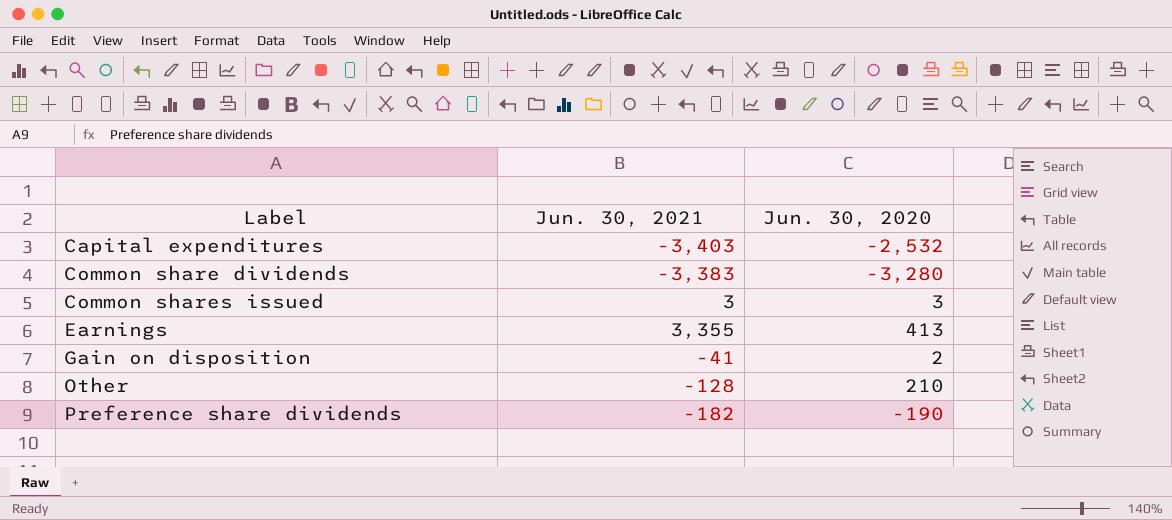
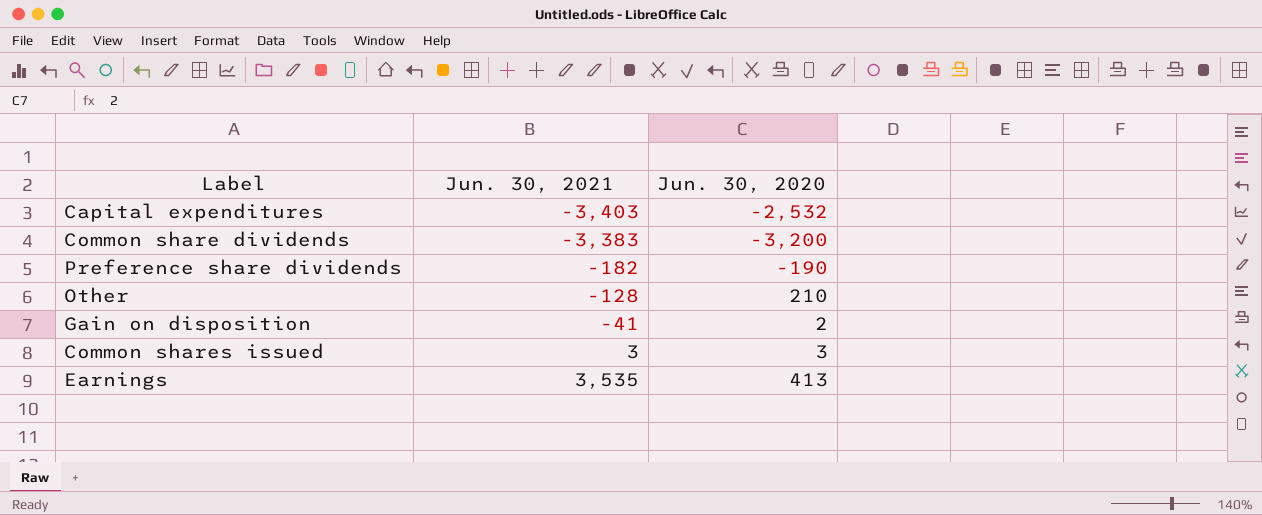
row order: Label ascending -> Jun. 30, 2021 ascending
Common share dividends | Jun. 30, 2020: -3,280 -> -3,200
Earnings | Jun. 30, 2021: 3,355 -> 3,535

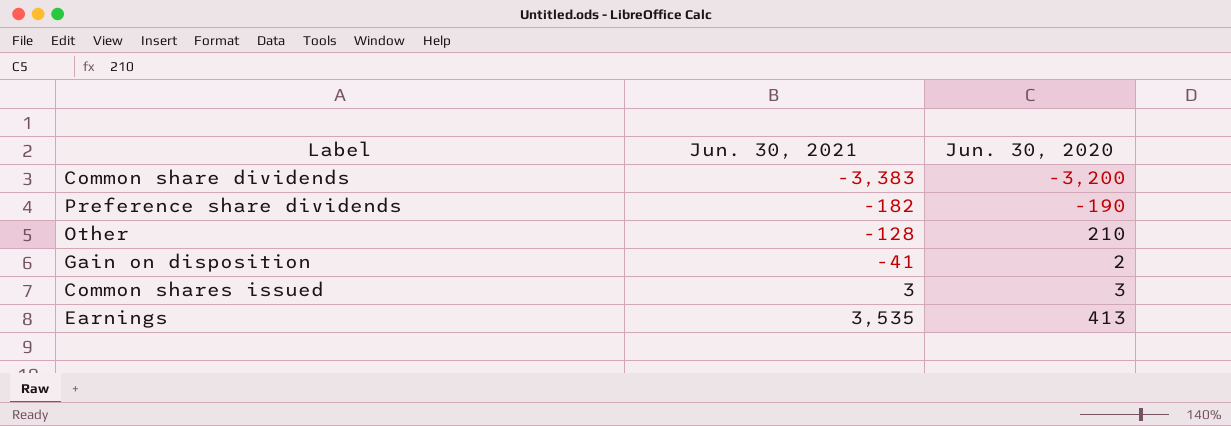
row Capital expenditures: -3,403 | -2,532 -> none

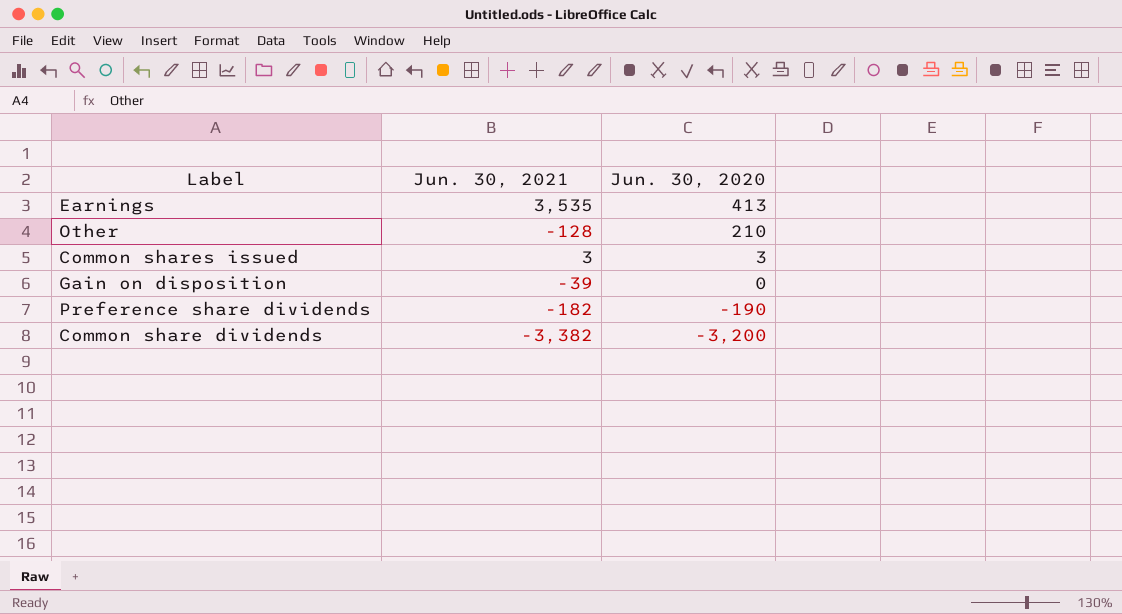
row order: Jun. 30, 2021 ascending -> Jun. 30, 2020 descending
Gain on disposition | Jun. 30, 2021: -41 -> -39
Gain on disposition | Jun. 30, 2020: 2 -> 0
Common share dividends | Jun. 30, 2021: -3,383 -> -3,382

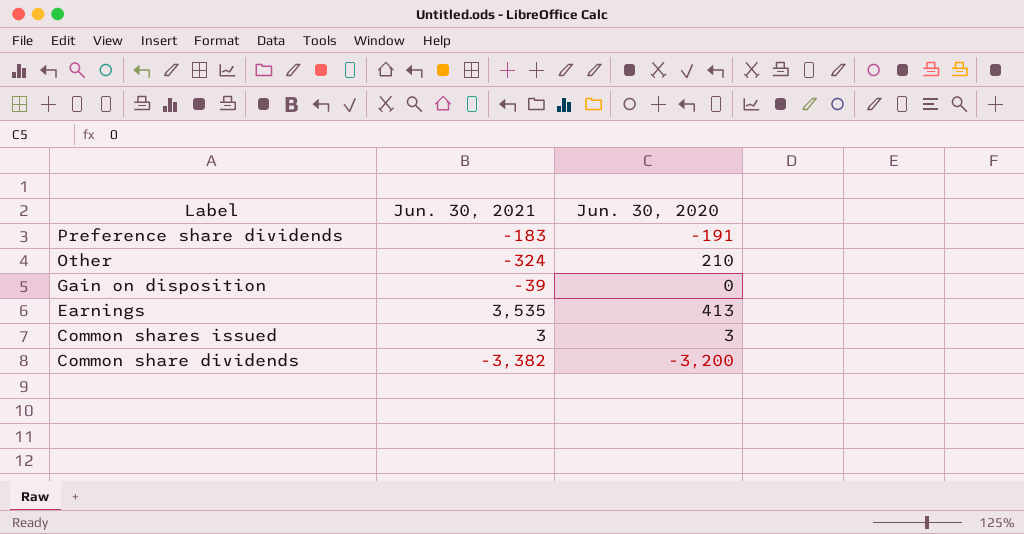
row order: Jun. 30, 2020 descending -> Label descending
Preference share dividends | Jun. 30, 2021: -182 -> -183
Preference share dividends | Jun. 30, 2020: -190 -> -191
Other | Jun. 30, 2021: -128 -> -324

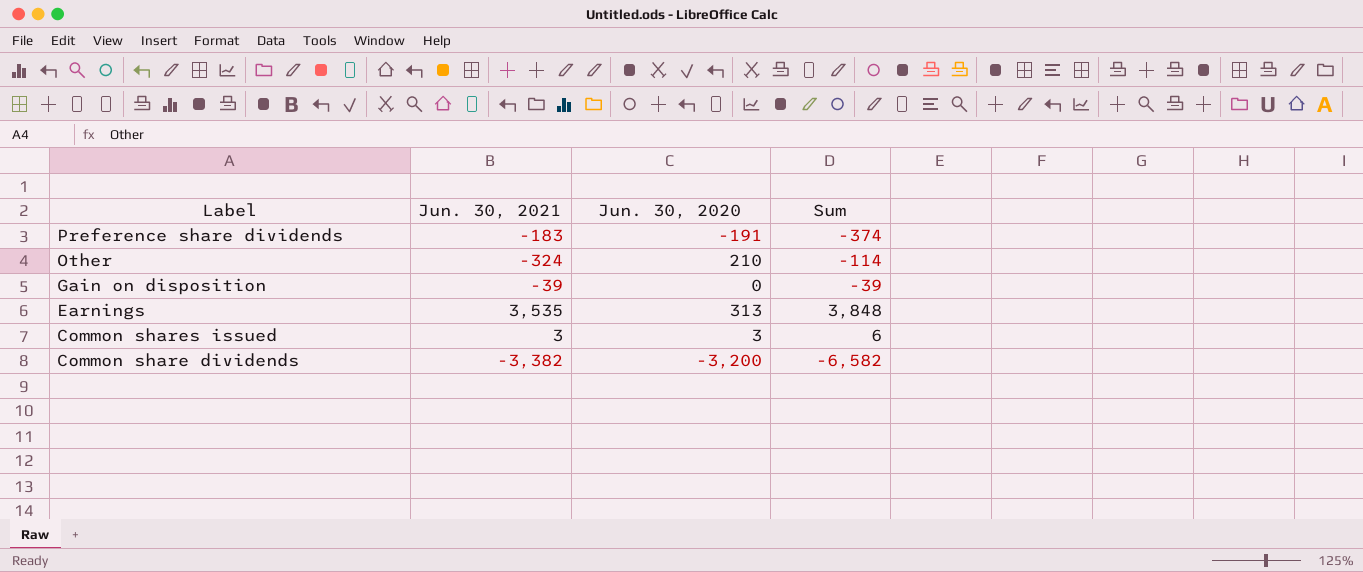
column Sum | formula: none -> [Jun. 30, 2021] + [Jun. 30, 2020]
Earnings | Jun. 30, 2020: 413 -> 313

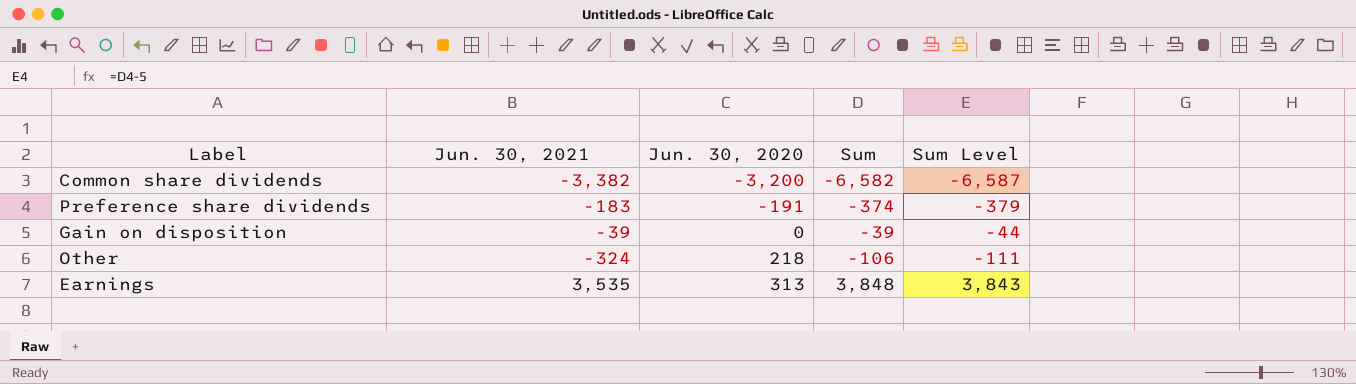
row order: Label descending -> Jun. 30, 2020 ascending
column Sum Level | formula: none -> [Sum] - 5
row Common shares issued: 3 | 3 | 6 -> none
Other | Jun. 30, 2020: 210 -> 218
Other | Sum: -114 -> -106

